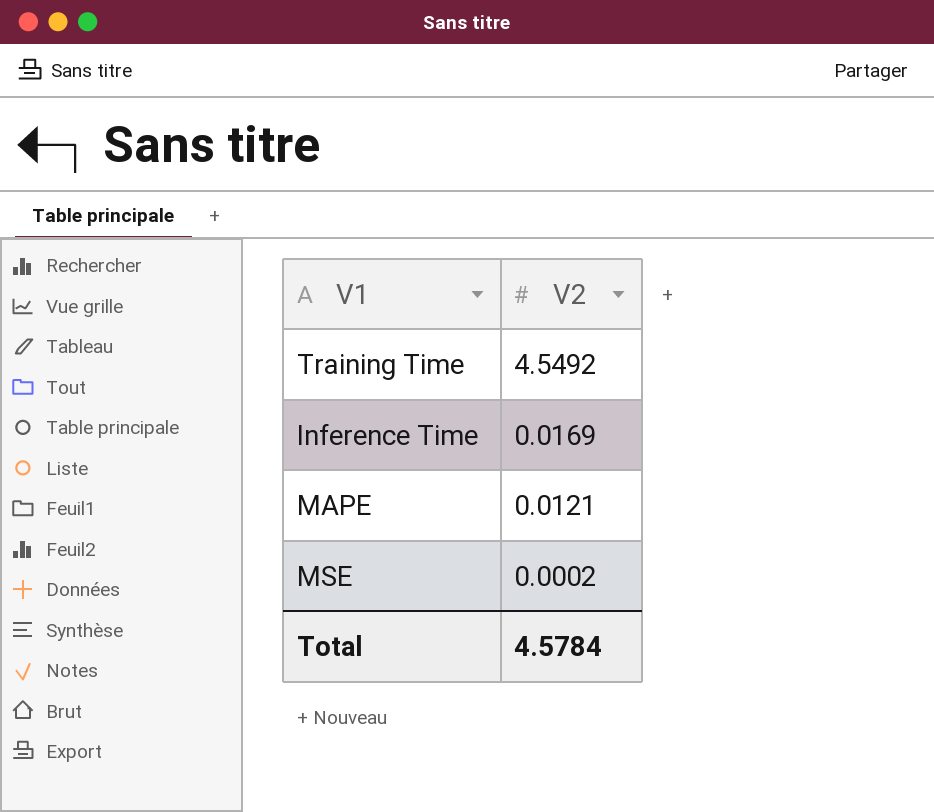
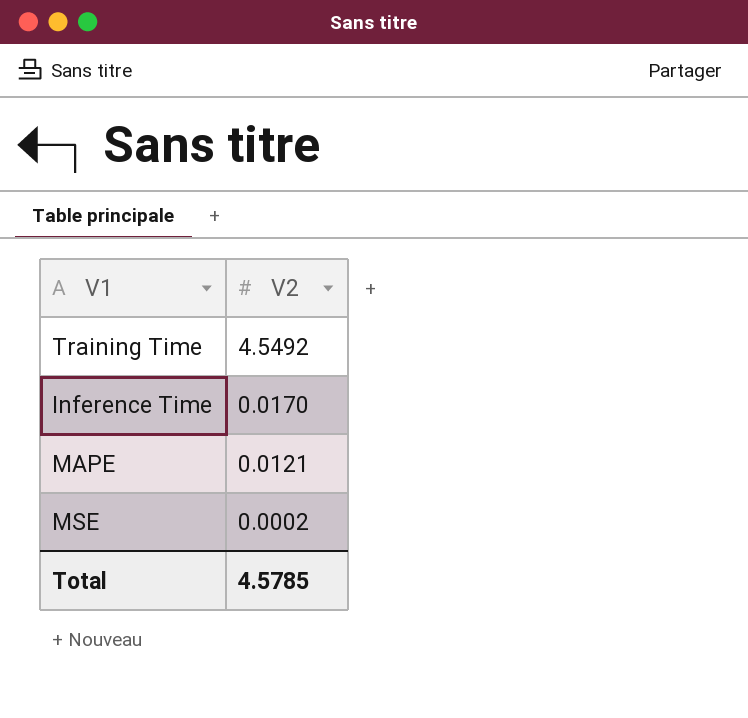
Inference Time | V2: 0.0169 -> 0.0170
Total | V2: 4.5784 -> 4.5785

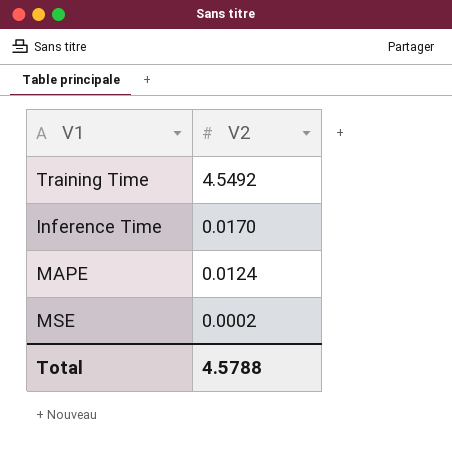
MAPE | V2: 0.0121 -> 0.0124
Total | V2: 4.5785 -> 4.5788

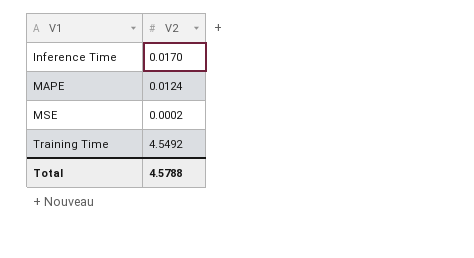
row order: V2 descending -> V1 ascending

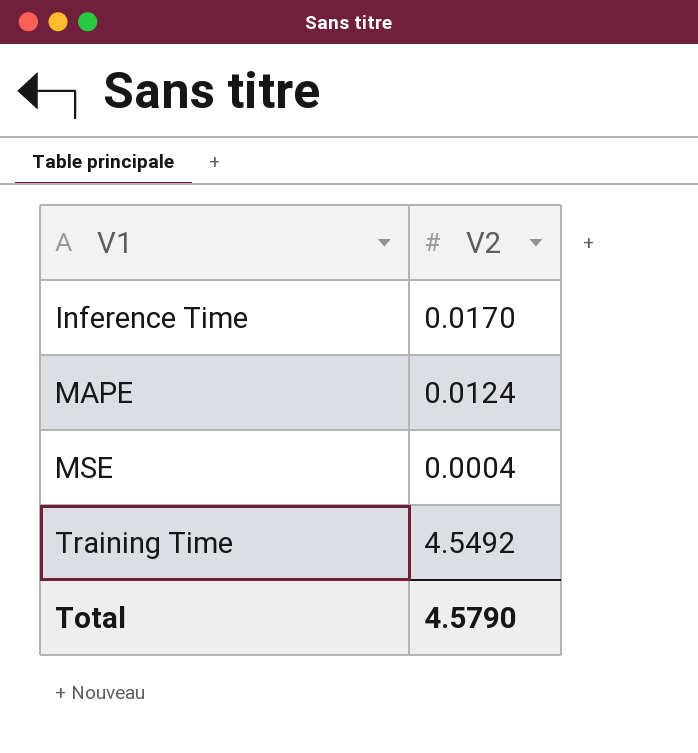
MSE | V2: 0.0002 -> 0.0004
Total | V2: 4.5788 -> 4.5790

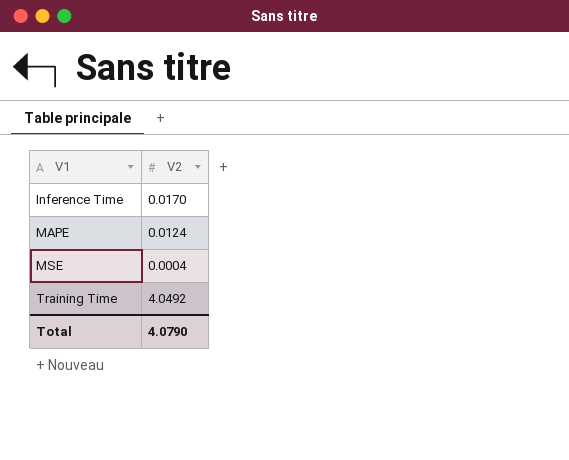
Training Time | V2: 4.5492 -> 4.0492
Total | V2: 4.5790 -> 4.0790

